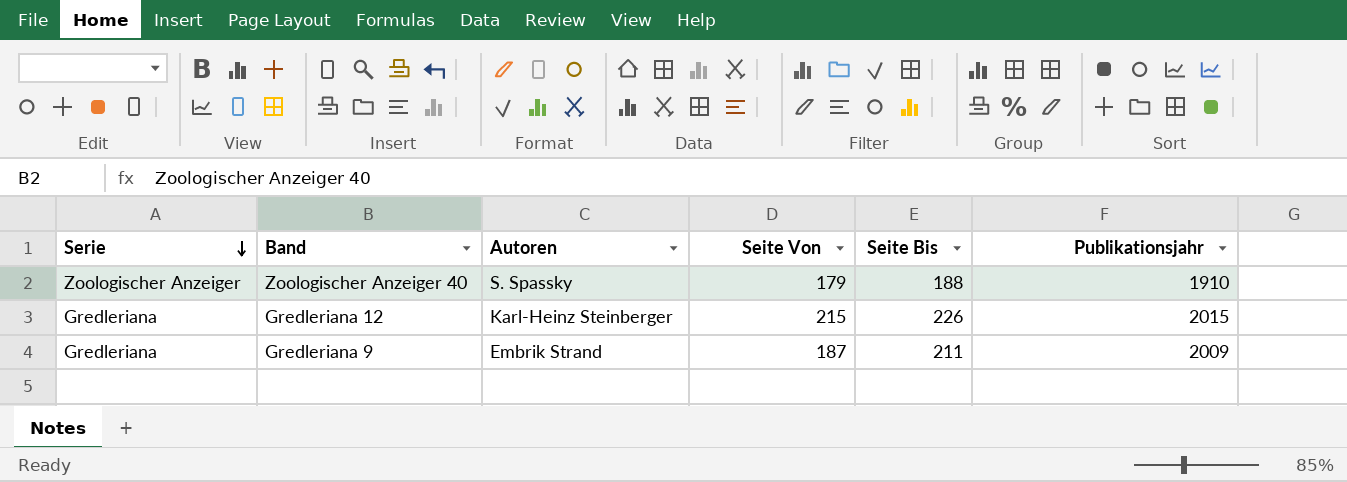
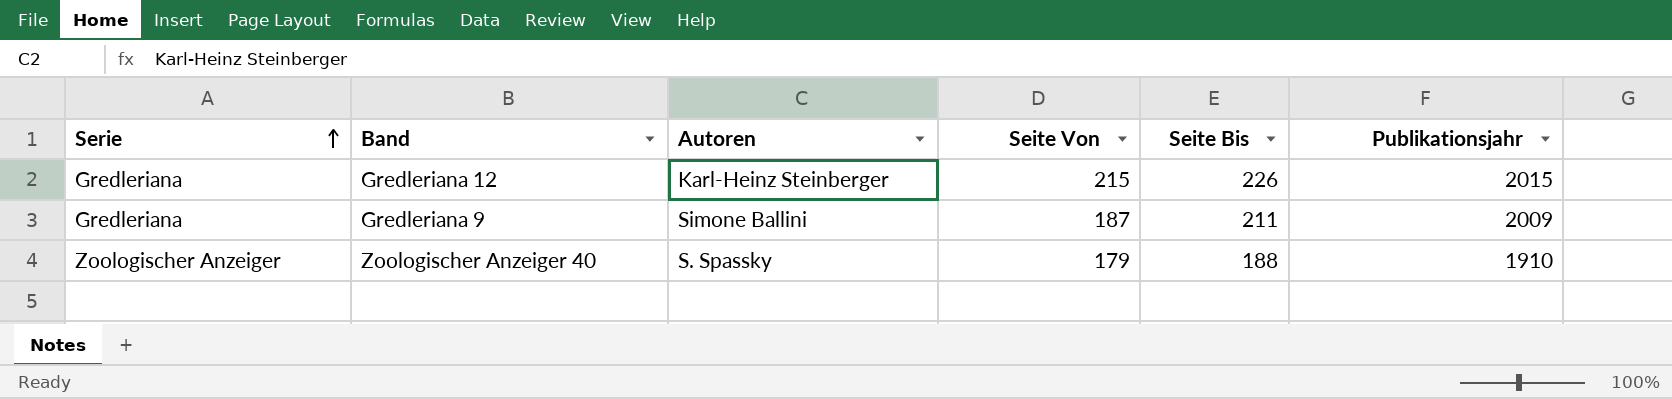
row order: Serie descending -> Serie ascending
Gredleriana 9 | Autoren: Embrik Strand -> Simone Ballini

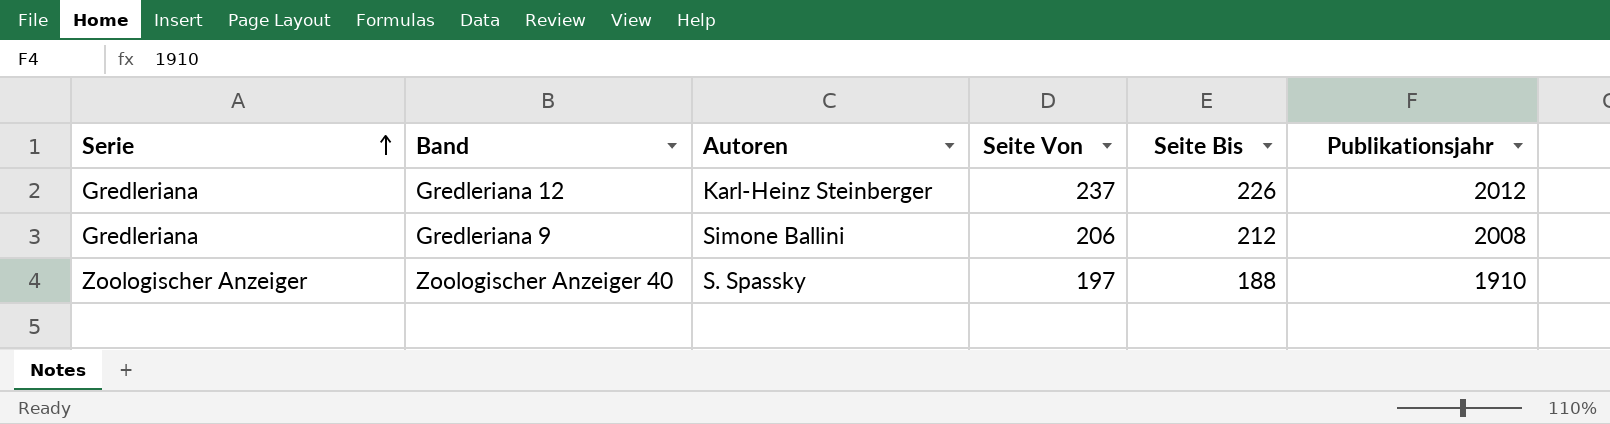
Gredleriana 12 | Seite Von: 215 -> 237
Gredleriana 12 | Publikationsjahr: 2015 -> 2012
Gredleriana 9 | Seite Von: 187 -> 206
Gredleriana 9 | Seite Bis: 211 -> 212
Gredleriana 9 | Publikationsjahr: 2009 -> 2008
Zoologischer Anzeiger 40 | Seite Von: 179 -> 197

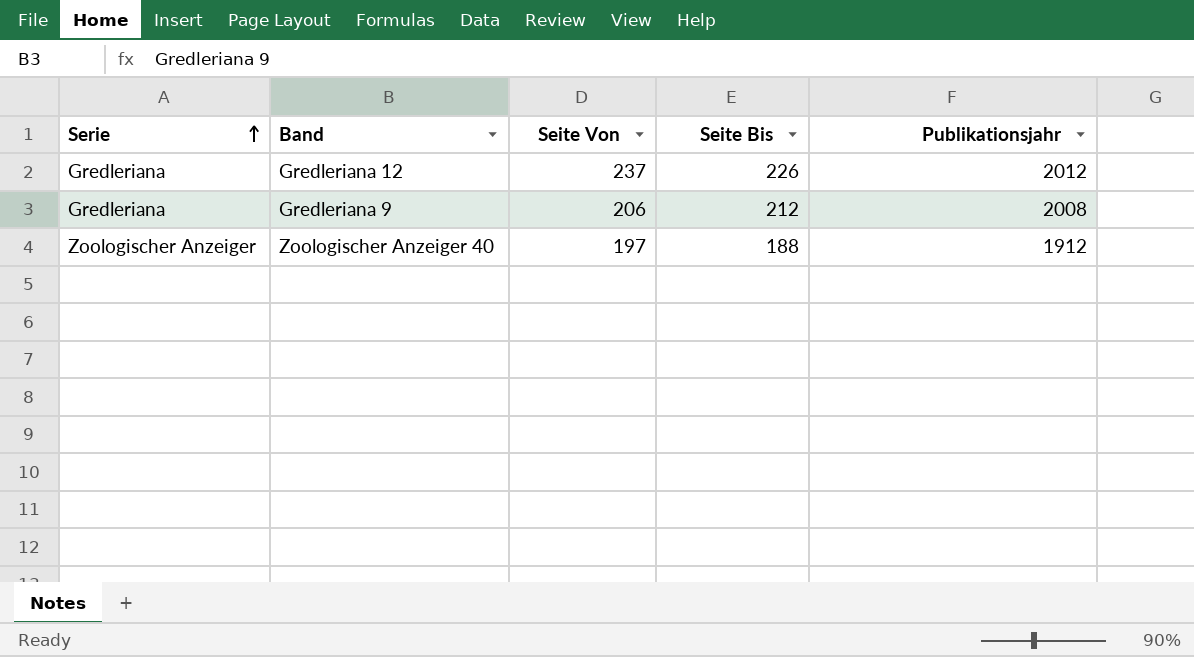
column Autoren | position: 3 -> none
Zoologischer Anzeiger 40 | Publikationsjahr: 1910 -> 1912

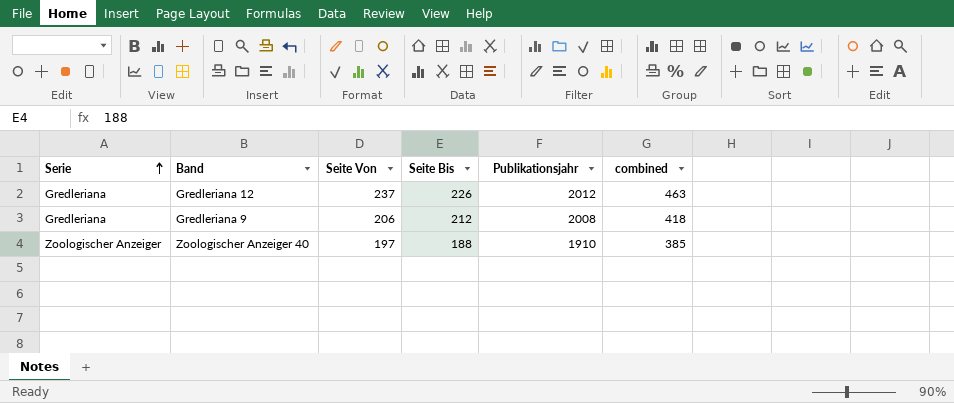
column combined | formula: none -> [Seite Von] + [Seite Bis]
Zoologischer Anzeiger 40 | Publikationsjahr: 1912 -> 1910

